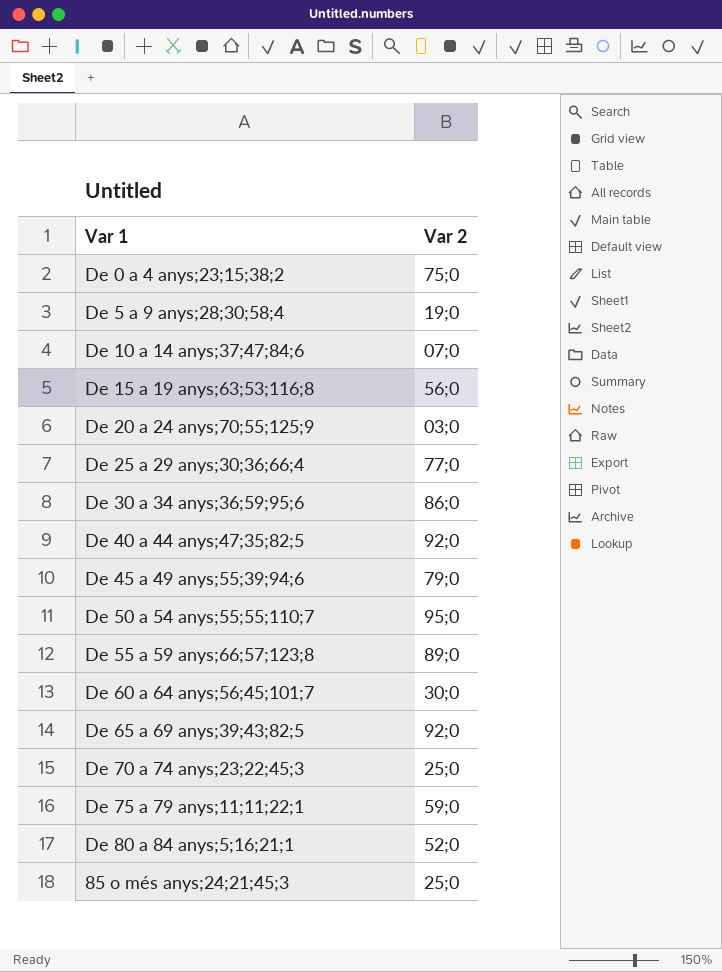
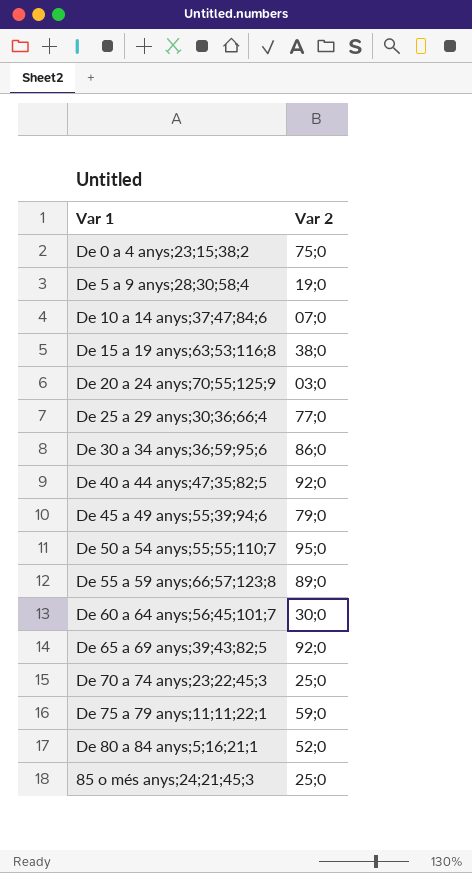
De 15 a 19 anys;63;53;116;8 | Var 2: 56;0 -> 38;0

